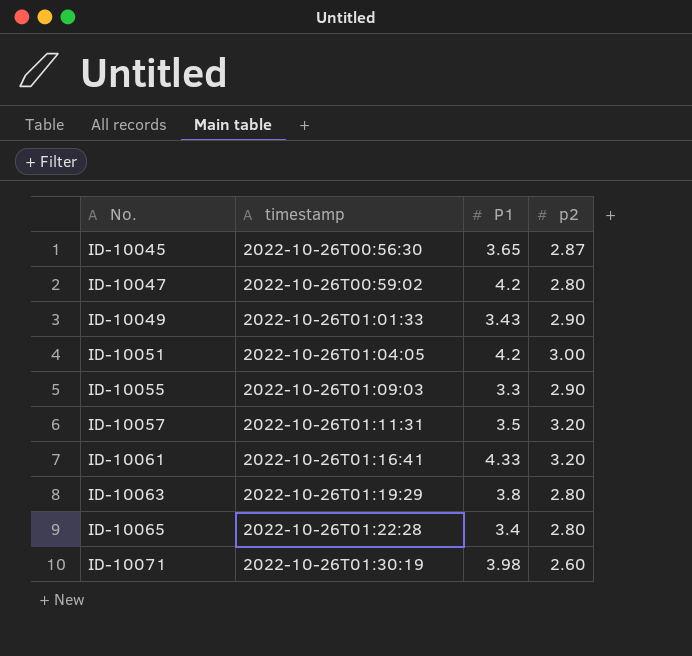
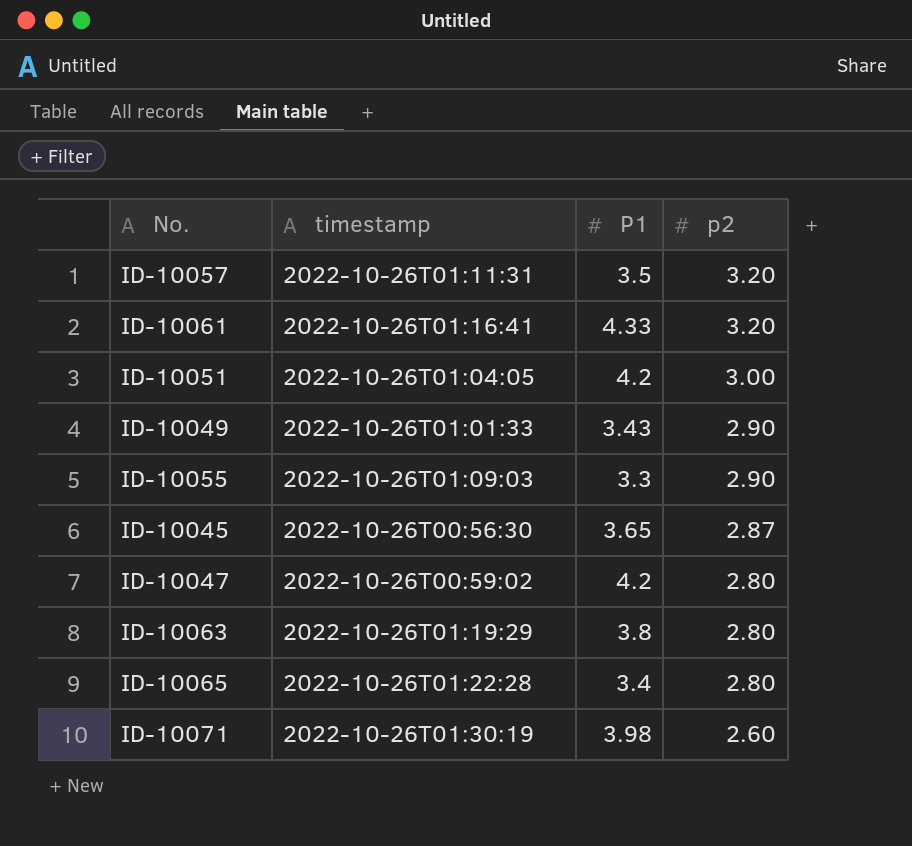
row order: No. ascending -> p2 descending

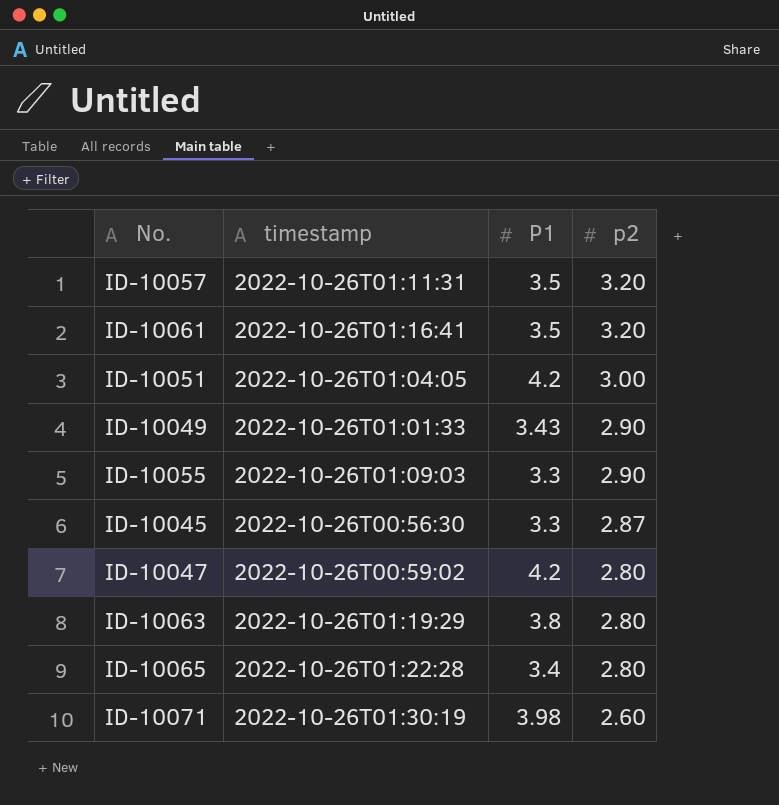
ID-10061 | P1: 4.33 -> 3.5
ID-10045 | P1: 3.65 -> 3.3

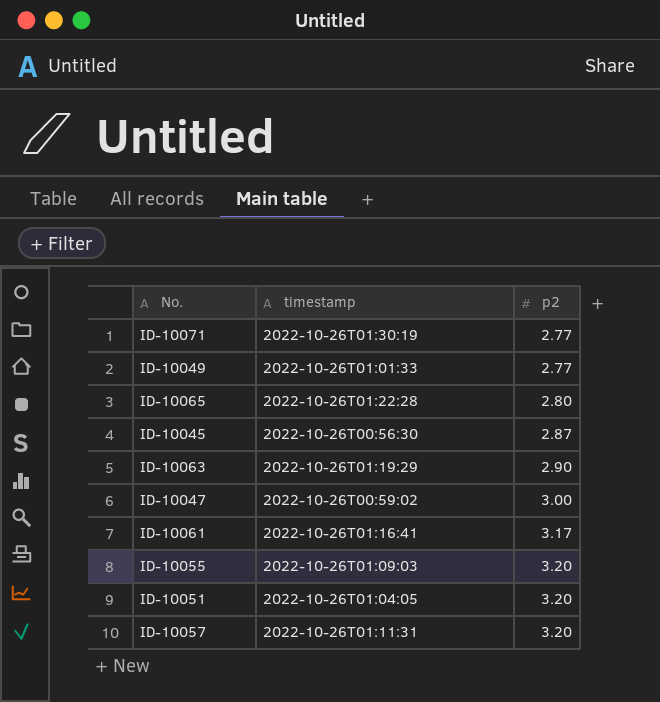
row order: p2 descending -> p2 ascending
column P1 | position: 3 -> none
ID-10071 | p2: 2.60 -> 2.77
ID-10049 | p2: 2.90 -> 2.77
ID-10063 | p2: 2.80 -> 2.90
ID-10047 | p2: 2.80 -> 3.00
ID-10061 | p2: 3.20 -> 3.17
ID-10055 | p2: 2.90 -> 3.20
ID-10051 | p2: 3.00 -> 3.20

